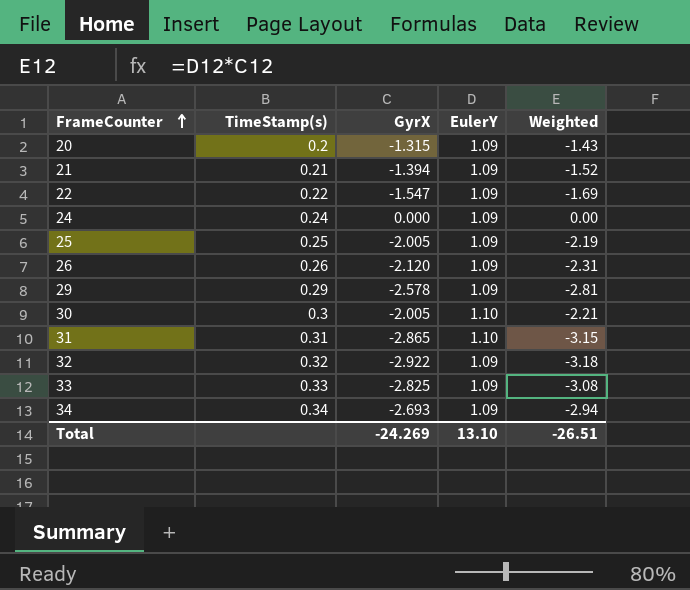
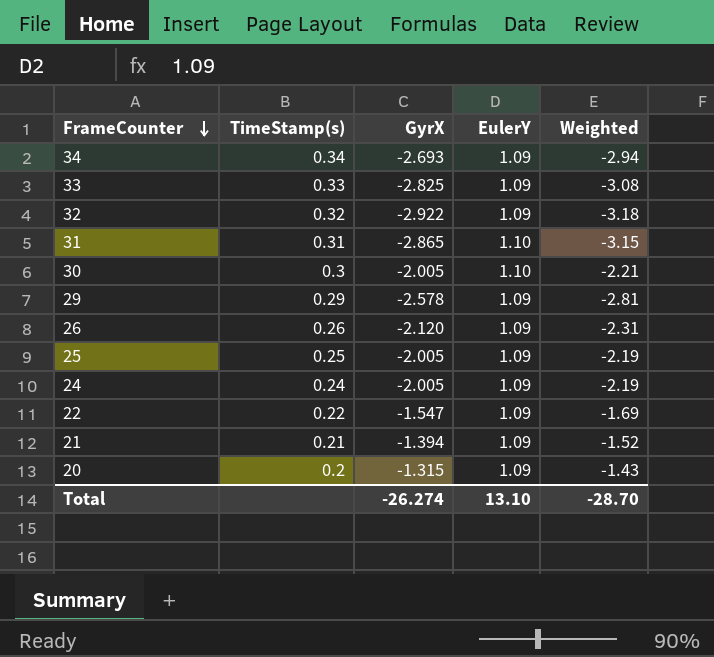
row order: FrameCounter ascending -> FrameCounter descending
24 | GyrX: 0.000 -> -2.005
24 | Weighted: 0.00 -> -2.19
Total | GyrX: -24.269 -> -26.274
Total | Weighted: -26.51 -> -28.70

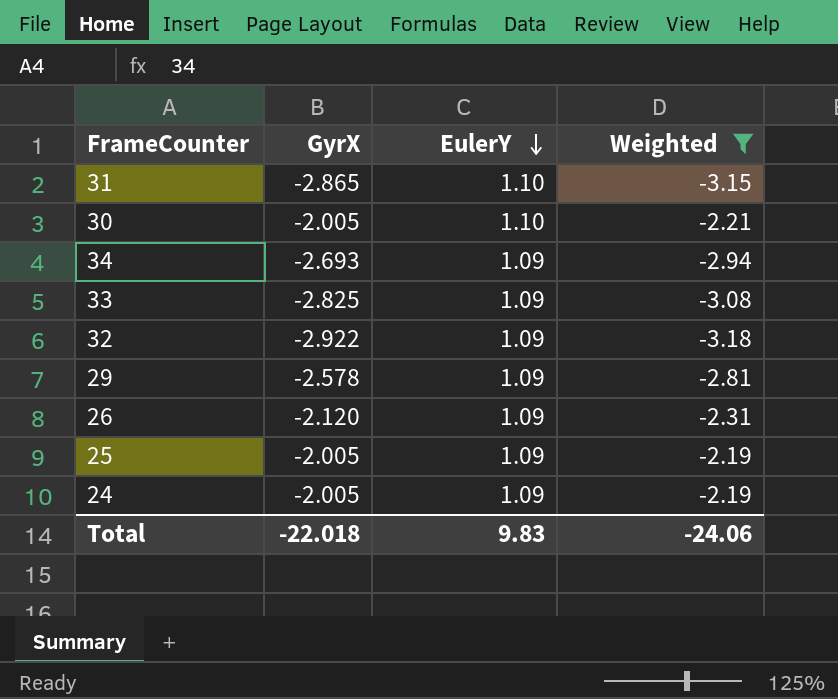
filter: none -> Weighted <= -2.19
row order: FrameCounter descending -> EulerY descending
column TimeStamp(s) | position: 2 -> none
Total | GyrX: -26.274 -> -22.018
Total | EulerY: 13.10 -> 9.83
Total | Weighted: -28.70 -> -24.06

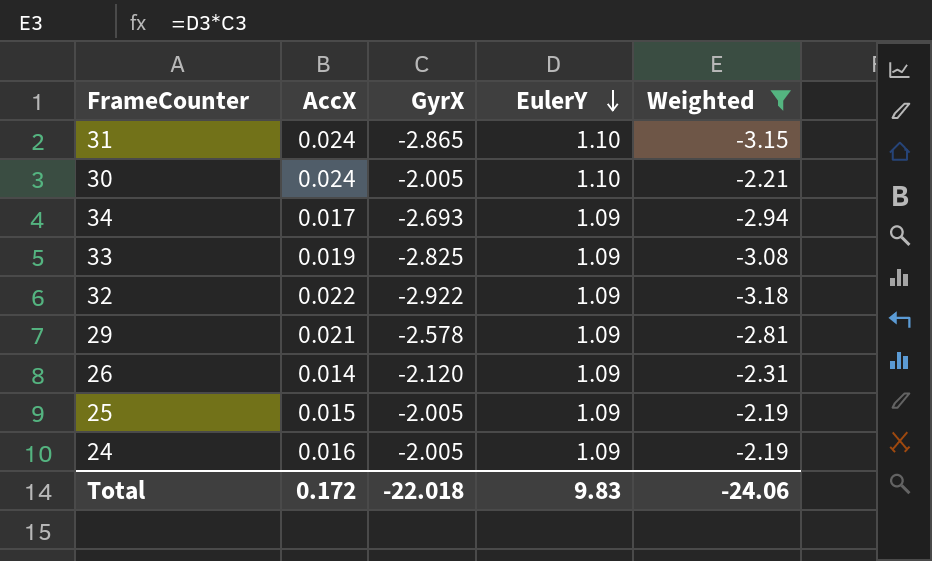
column AccX | position: none -> 2

